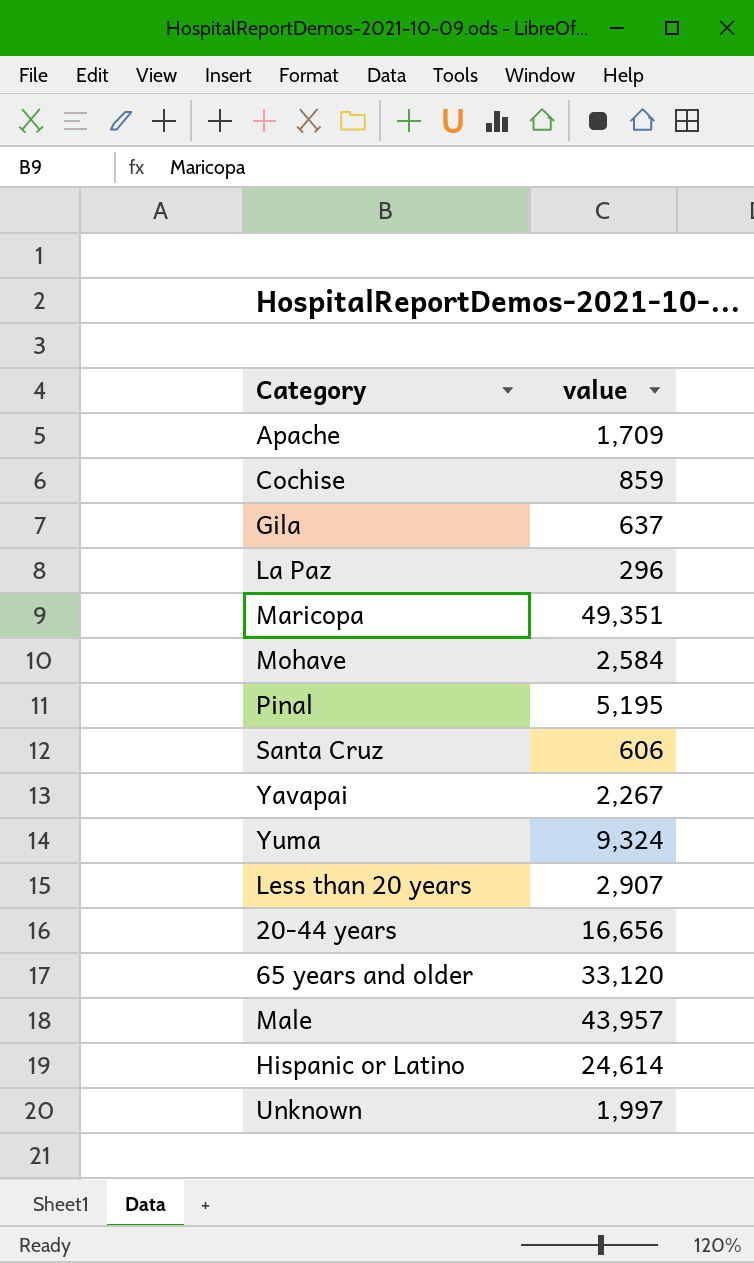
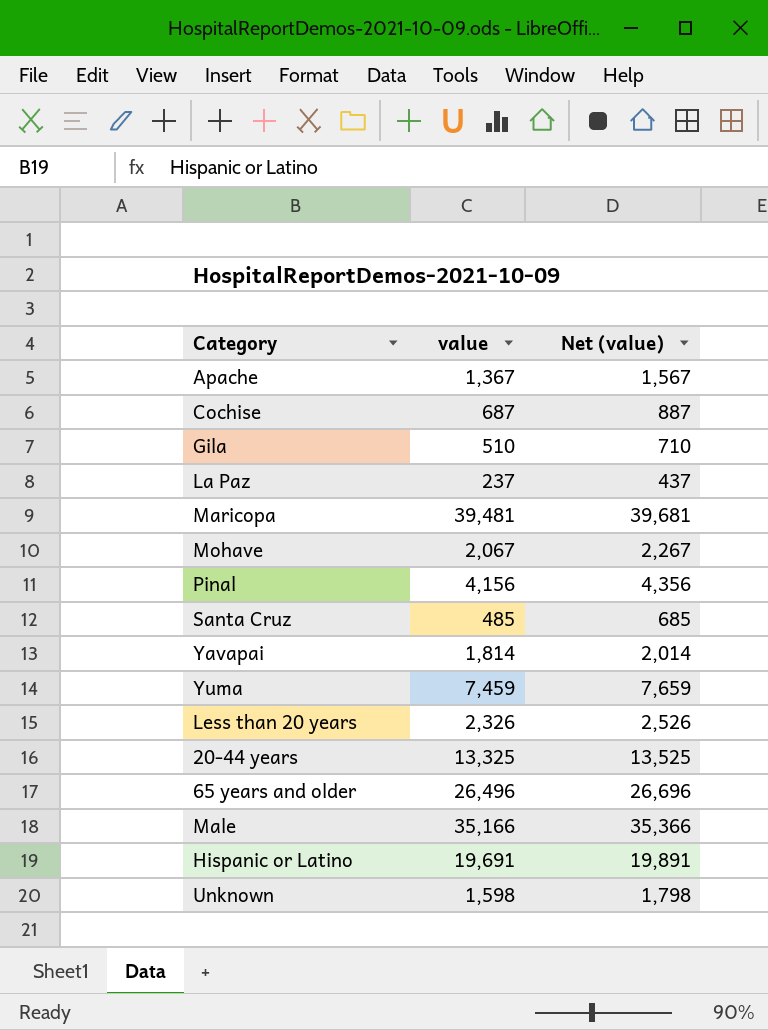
column Net (value) | formula: none -> [value] + 200
Apache | value: 1,709 -> 1,367
Cochise | value: 859 -> 687
Gila | value: 637 -> 510
La Paz | value: 296 -> 237
Maricopa | value: 49,351 -> 39,481
Mohave | value: 2,584 -> 2,067
Pinal | value: 5,195 -> 4,156
Santa Cruz | value: 606 -> 485
Yavapai | value: 2,267 -> 1,814
Yuma | value: 9,324 -> 7,459
Less than 20 years | value: 2,907 -> 2,326
20-44 years | value: 16,656 -> 13,325
65 years and older | value: 33,120 -> 26,496
Male | value: 43,957 -> 35,166
Hispanic or Latino | value: 24,614 -> 19,691
Unknown | value: 1,997 -> 1,598

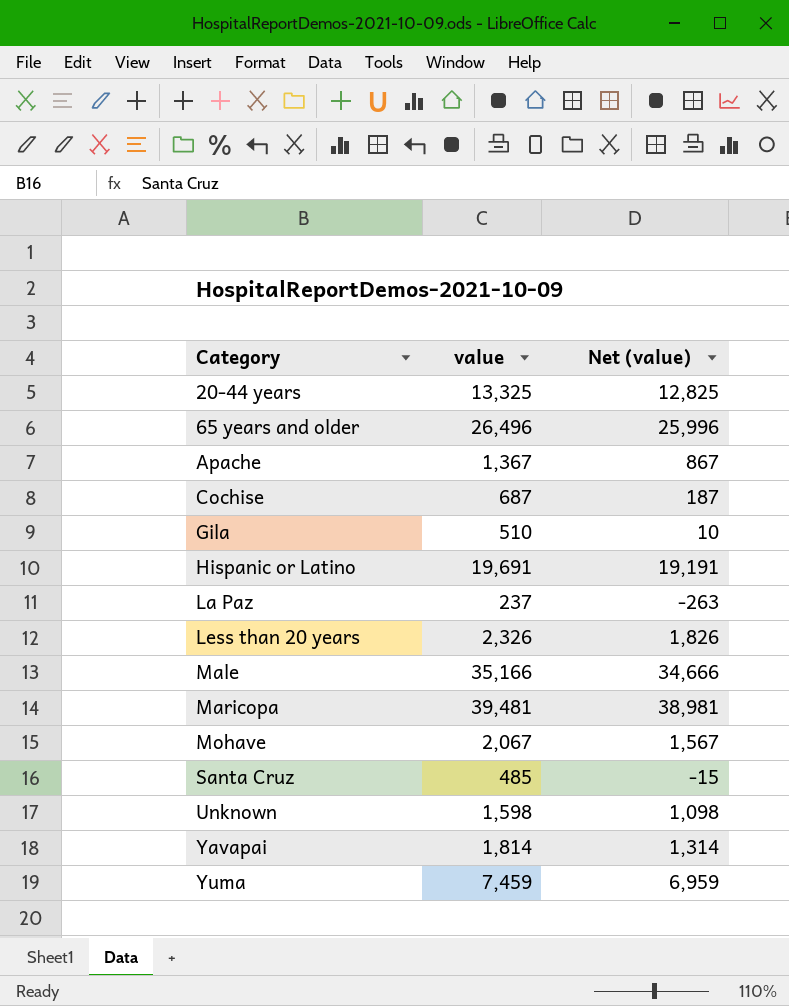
row order: none -> Category ascending
column Net (value) | formula: [value] + 200 -> [value] - 500
row Pinal: 4,156 | 4,356 -> none

